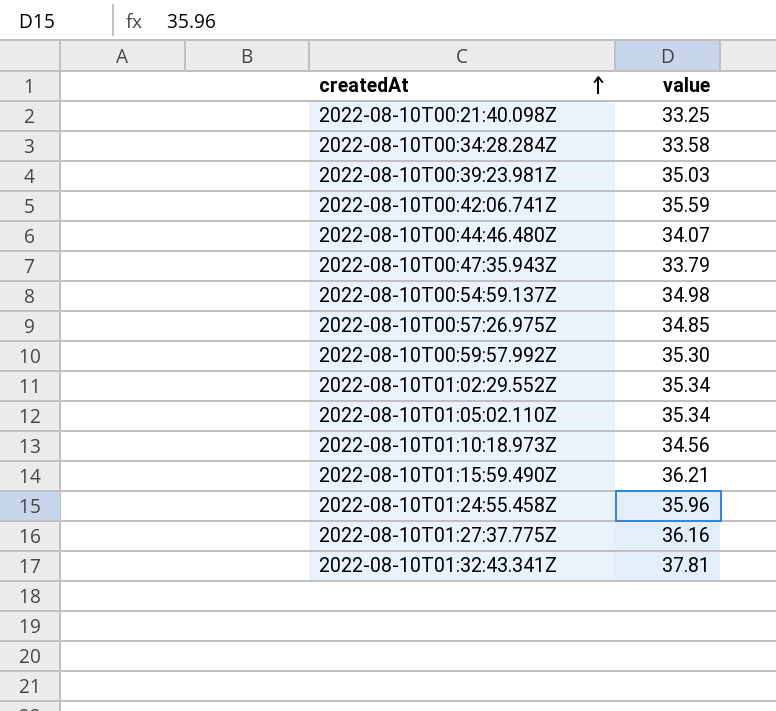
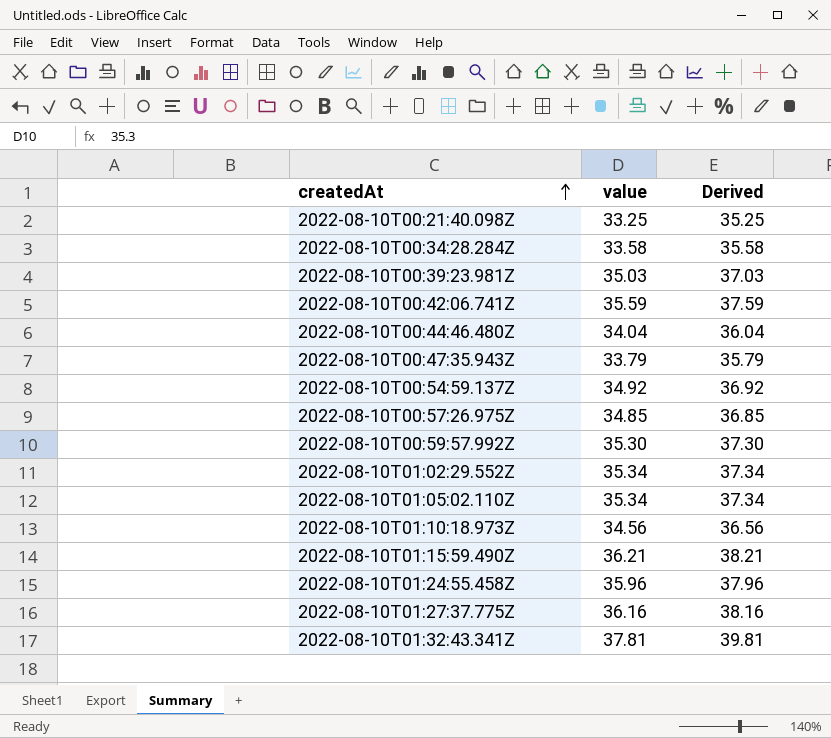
column Derived | formula: none -> [value] + 2
2022-08-10T00:44:46.480Z | value: 34.07 -> 34.04
2022-08-10T00:54:59.137Z | value: 34.98 -> 34.92

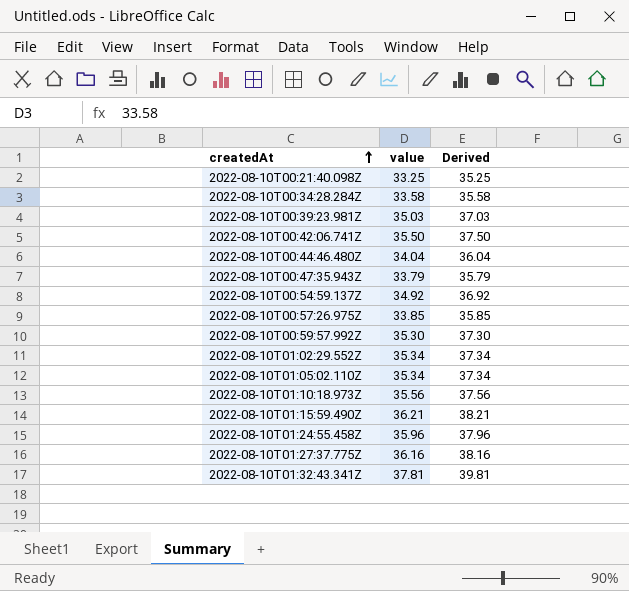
2022-08-10T00:42:06.741Z | value: 35.59 -> 35.50
2022-08-10T00:42:06.741Z | Derived: 37.59 -> 37.50
2022-08-10T00:57:26.975Z | value: 34.85 -> 33.85
2022-08-10T00:57:26.975Z | Derived: 36.85 -> 35.85
2022-08-10T01:10:18.973Z | value: 34.56 -> 35.56
2022-08-10T01:10:18.973Z | Derived: 36.56 -> 37.56

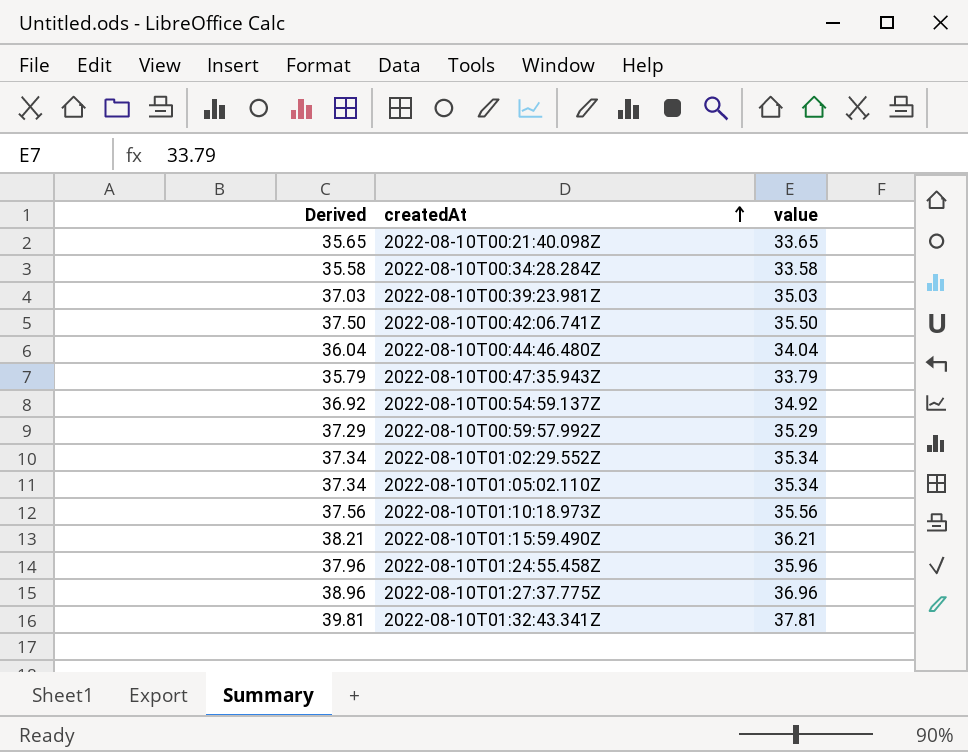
column Derived | position: 3 -> 1
row 2022-08-10T00:57:26.975Z: 33.85 | 35.85 -> none
2022-08-10T00:21:40.098Z | Derived: 35.25 -> 35.65
2022-08-10T00:21:40.098Z | value: 33.25 -> 33.65
2022-08-10T00:59:57.992Z | Derived: 37.30 -> 37.29
2022-08-10T00:59:57.992Z | value: 35.30 -> 35.29
2022-08-10T01:27:37.775Z | Derived: 38.16 -> 38.96
2022-08-10T01:27:37.775Z | value: 36.16 -> 36.96

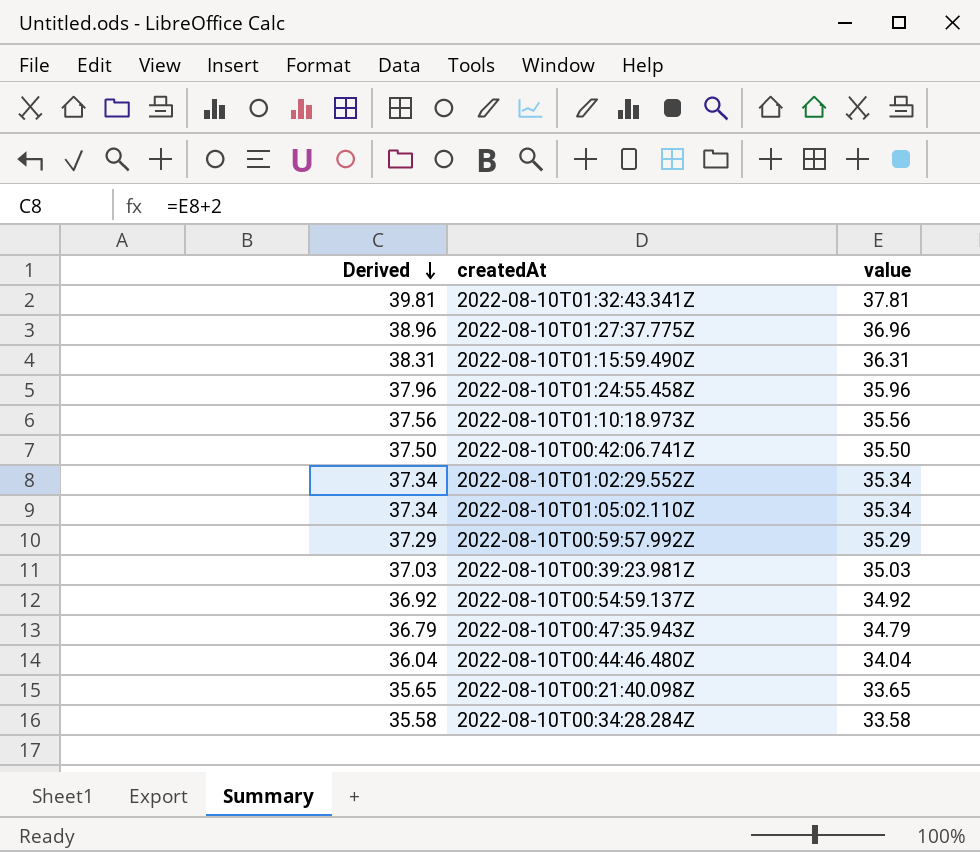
row order: createdAt ascending -> Derived descending
2022-08-10T01:15:59.490Z | Derived: 38.21 -> 38.31
2022-08-10T01:15:59.490Z | value: 36.21 -> 36.31
2022-08-10T00:47:35.943Z | Derived: 35.79 -> 36.79
2022-08-10T00:47:35.943Z | value: 33.79 -> 34.79

